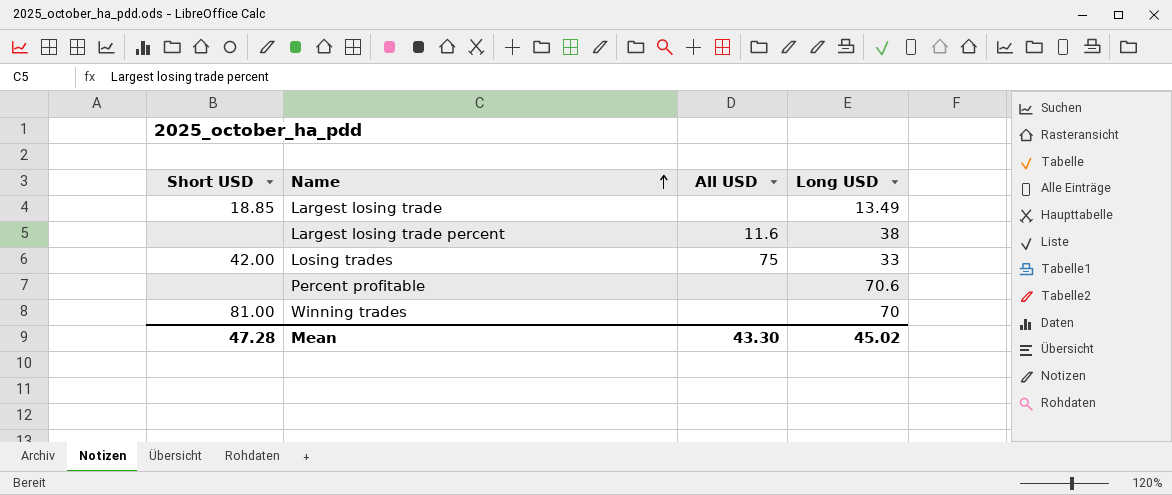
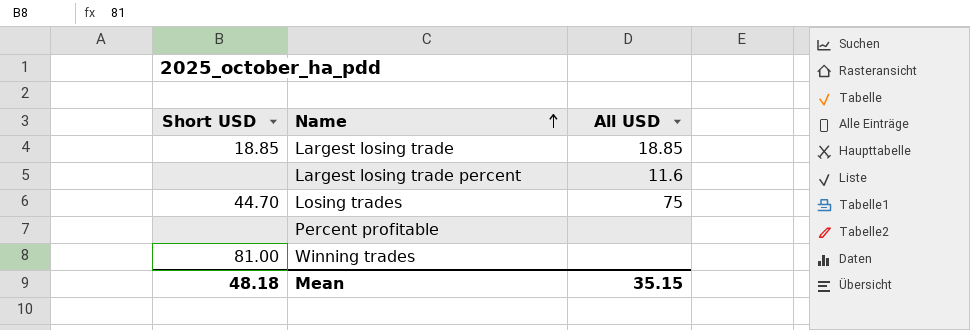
column Long USD | position: 4 -> none
Largest losing trade | All USD: none -> 18.85
Losing trades | Short USD: 42.00 -> 44.70
Mean | Short USD: 47.28 -> 48.18
Mean | All USD: 43.30 -> 35.15

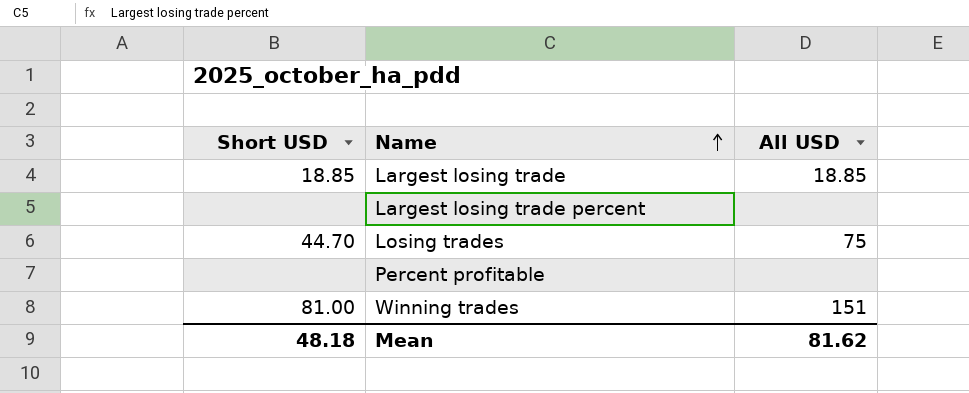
Largest losing trade percent | All USD: 11.6 -> none
Winning trades | All USD: none -> 151
Mean | All USD: 35.15 -> 81.62

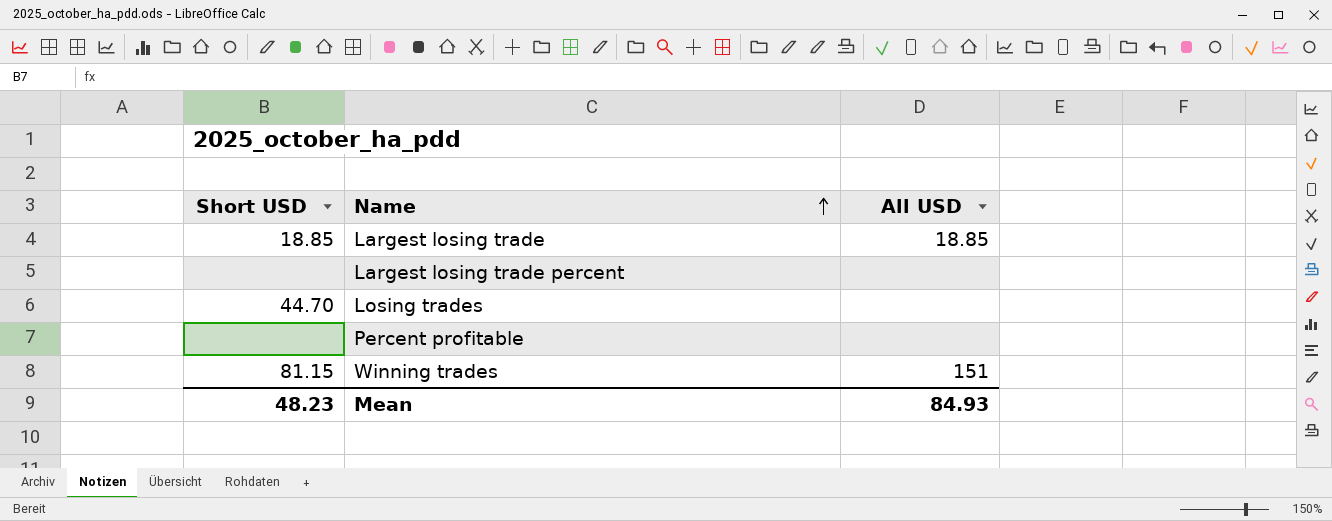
Losing trades | All USD: 75 -> none
Winning trades | Short USD: 81.00 -> 81.15
Mean | Short USD: 48.18 -> 48.23
Mean | All USD: 81.62 -> 84.93

